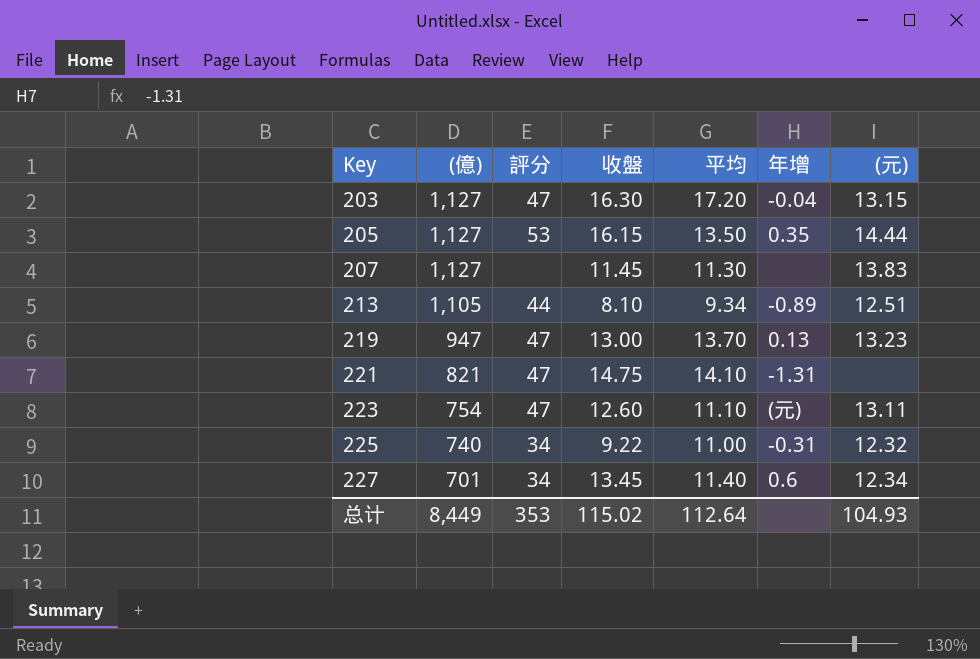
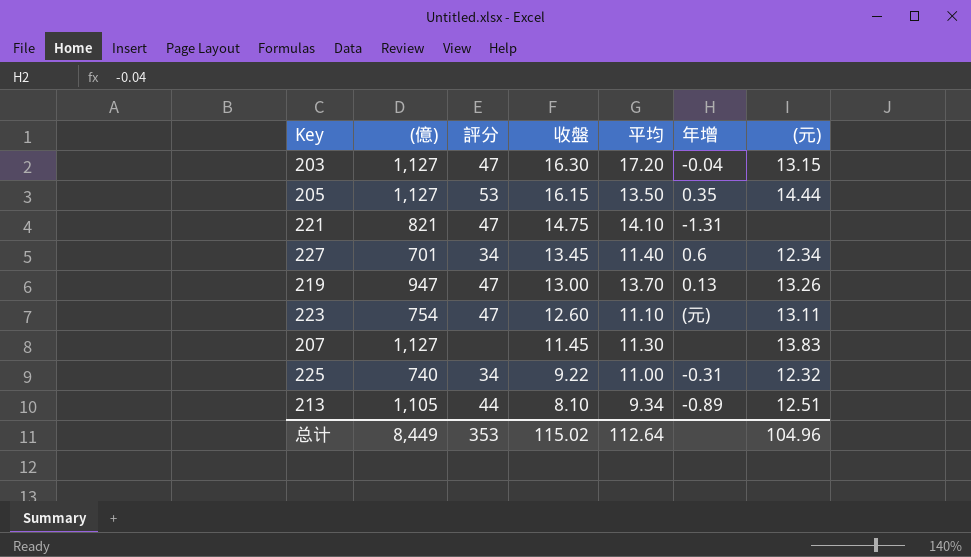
row order: Key ascending -> 收盤 descending
219 | (元): 13.23 -> 13.26
总计 | (元): 104.93 -> 104.96

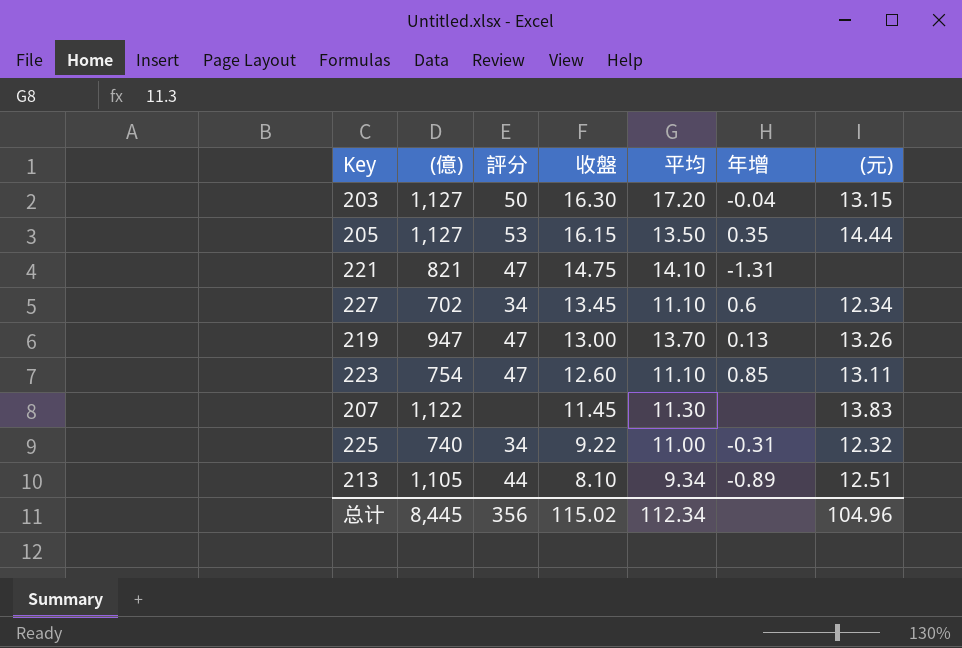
203 | 評分: 47 -> 50
227 | (億): 701 -> 702
227 | 平均: 11.40 -> 11.10
223 | 年增: (元) -> 0.85
207 | (億): 1,127 -> 1,122
总计 | (億): 8,449 -> 8,445
总计 | 評分: 353 -> 356
总计 | 平均: 112.64 -> 112.34

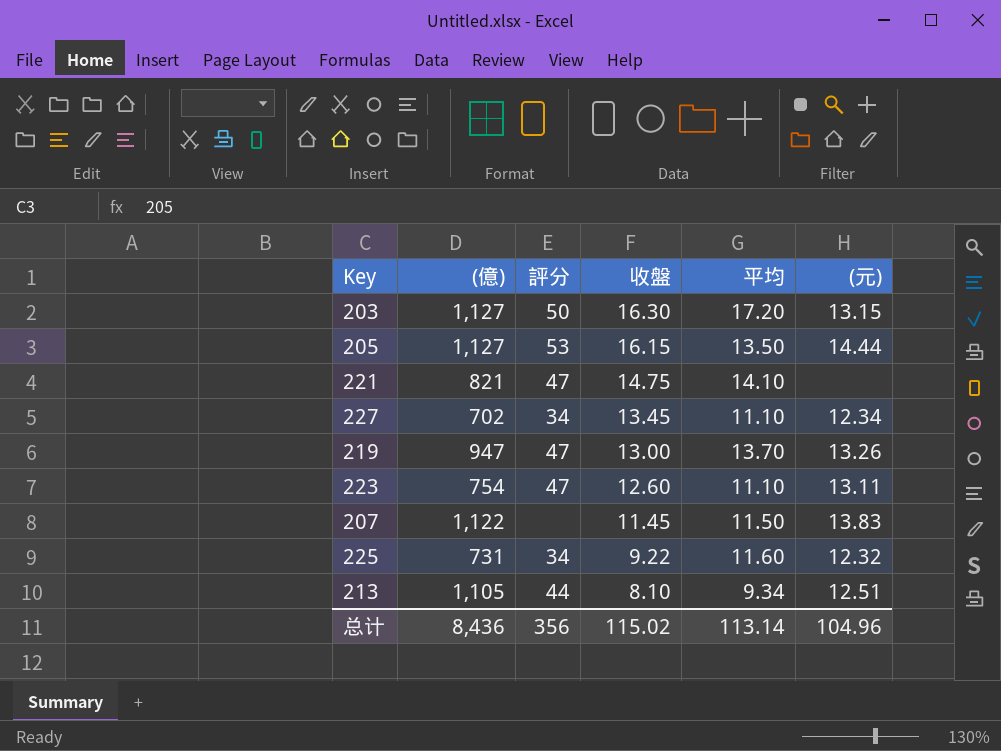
column 年增 | position: 6 -> none
207 | 平均: 11.30 -> 11.50
225 | (億): 740 -> 731
225 | 平均: 11.00 -> 11.60
总计 | (億): 8,445 -> 8,436
总计 | 平均: 112.34 -> 113.14

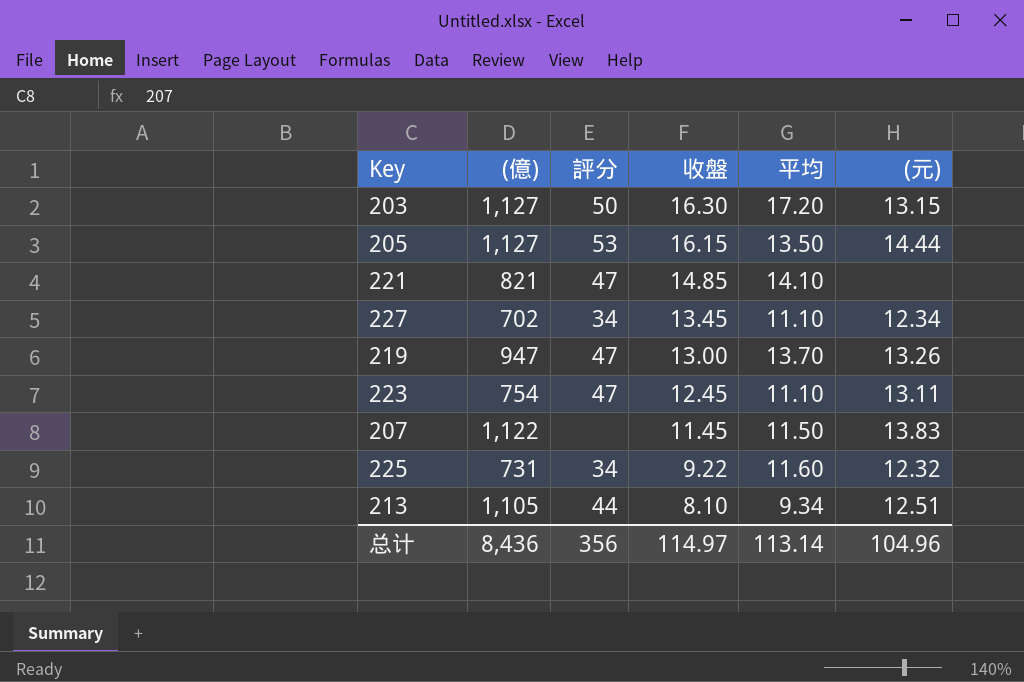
221 | 收盤: 14.75 -> 14.85
223 | 收盤: 12.60 -> 12.45
总计 | 收盤: 115.02 -> 114.97

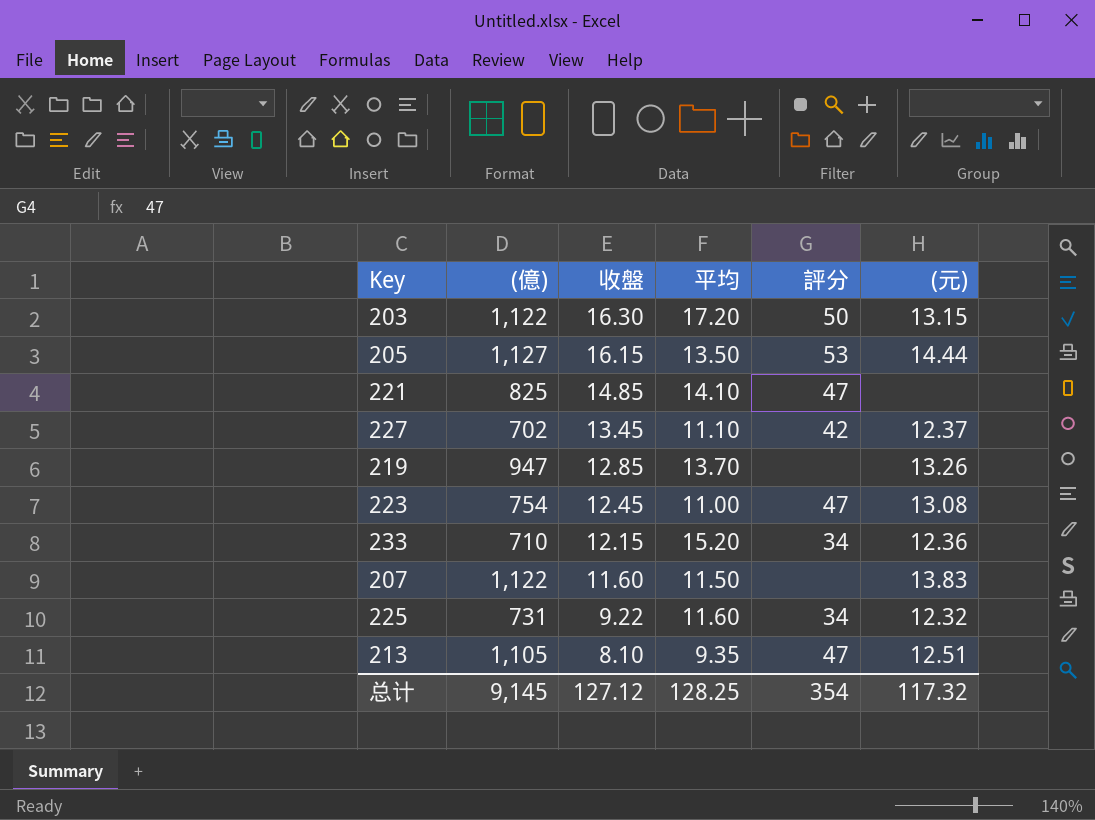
column 評分 | position: 3 -> 5
203 | (億): 1,127 -> 1,122
221 | (億): 821 -> 825
227 | 評分: 34 -> 42
227 | (元): 12.34 -> 12.37
219 | 收盤: 13.00 -> 12.85
219 | 評分: 47 -> none
223 | 平均: 11.10 -> 11.00
223 | (元): 13.11 -> 13.08
row 233: none -> 710 | 12.15 | 15.20 | 34 | 12.36
207 | 收盤: 11.45 -> 11.60
213 | 平均: 9.34 -> 9.35
213 | 評分: 44 -> 47
总计 | (億): 8,436 -> 9,145
总计 | 收盤: 114.97 -> 127.12
总计 | 平均: 113.14 -> 128.25
总计 | 評分: 356 -> 354
总计 | (元): 104.96 -> 117.32

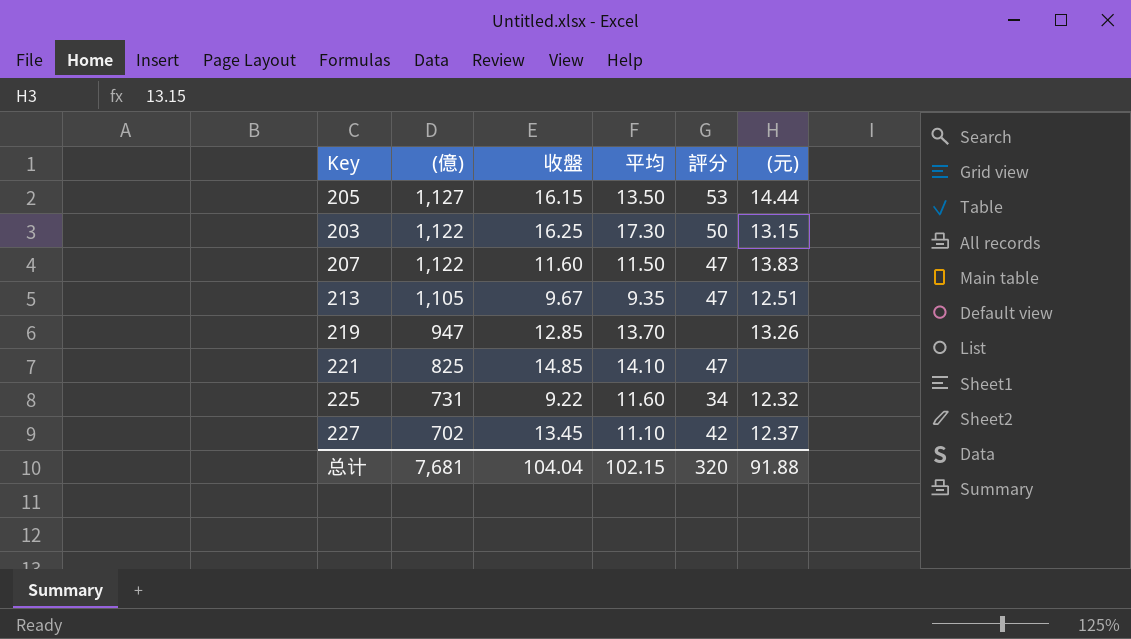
row order: 收盤 descending -> (億) descending
row 223: 754 | 12.45 | 11.00 | 47 | 13.08 -> none
row 233: 710 | 12.15 | 15.20 | 34 | 12.36 -> none
203 | 收盤: 16.30 -> 16.25
203 | 平均: 17.20 -> 17.30
207 | 評分: none -> 47
213 | 收盤: 8.10 -> 9.67
总计 | (億): 9,145 -> 7,681
总计 | 收盤: 127.12 -> 104.04
总计 | 平均: 128.25 -> 102.15
总计 | 評分: 354 -> 320
总计 | (元): 117.32 -> 91.88

